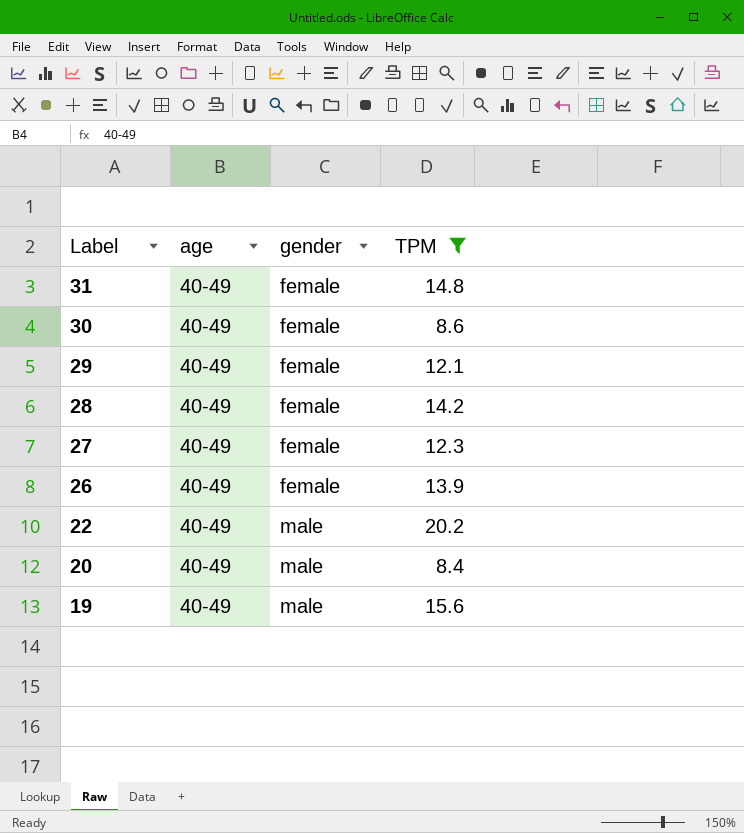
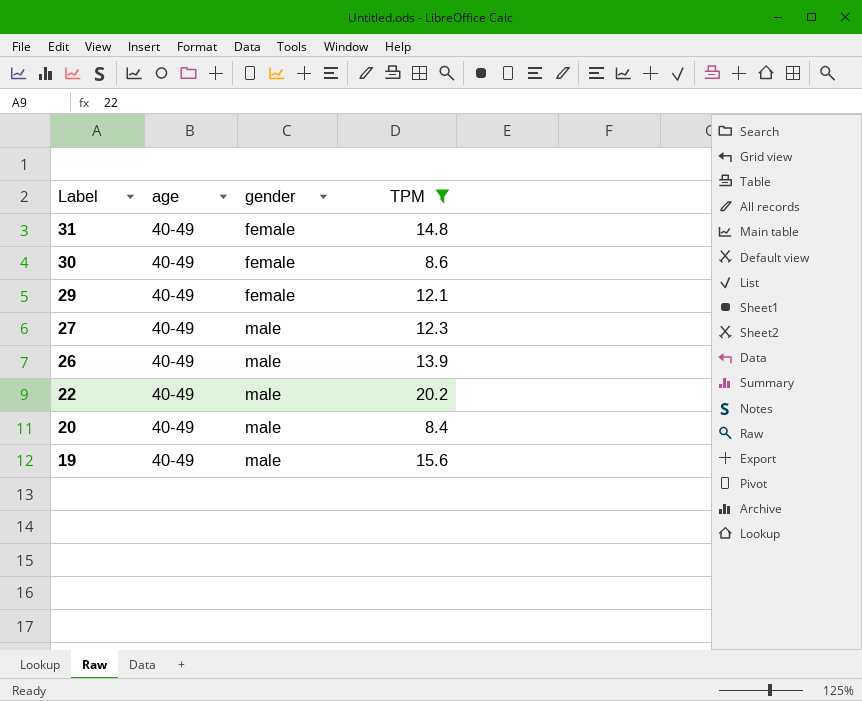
row 28: 40-49 | female | 14.2 -> none
27 | gender: female -> male
26 | gender: female -> male

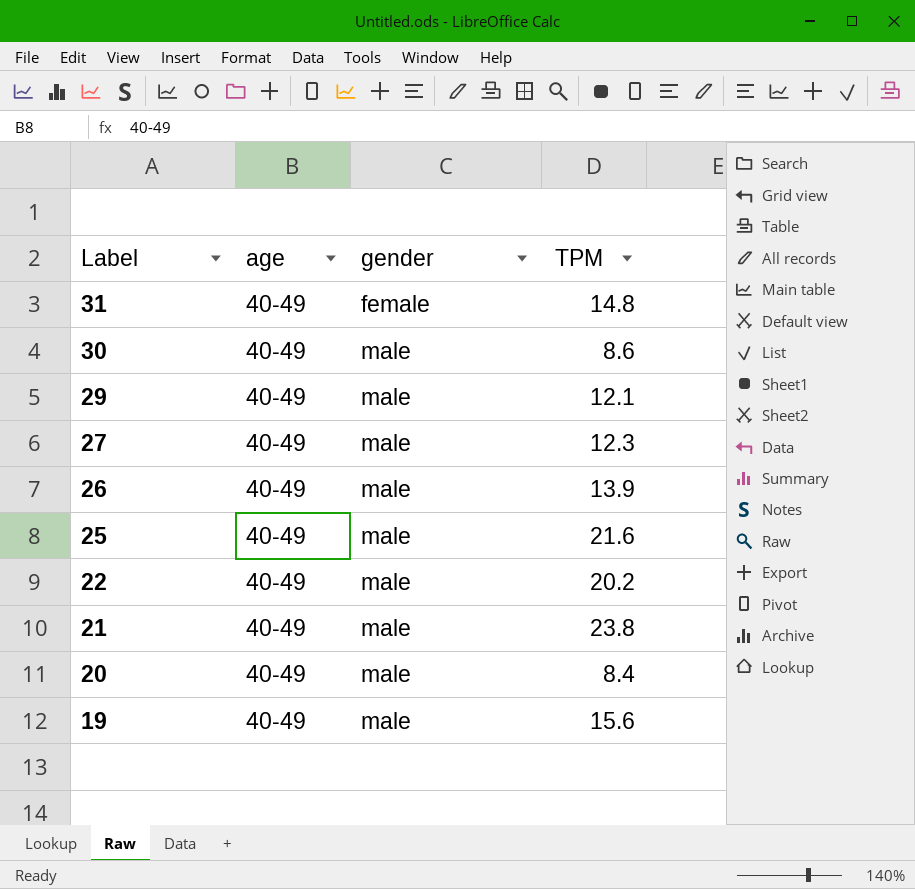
filter: TPM <= 20.2 -> none
30 | gender: female -> male
29 | gender: female -> male

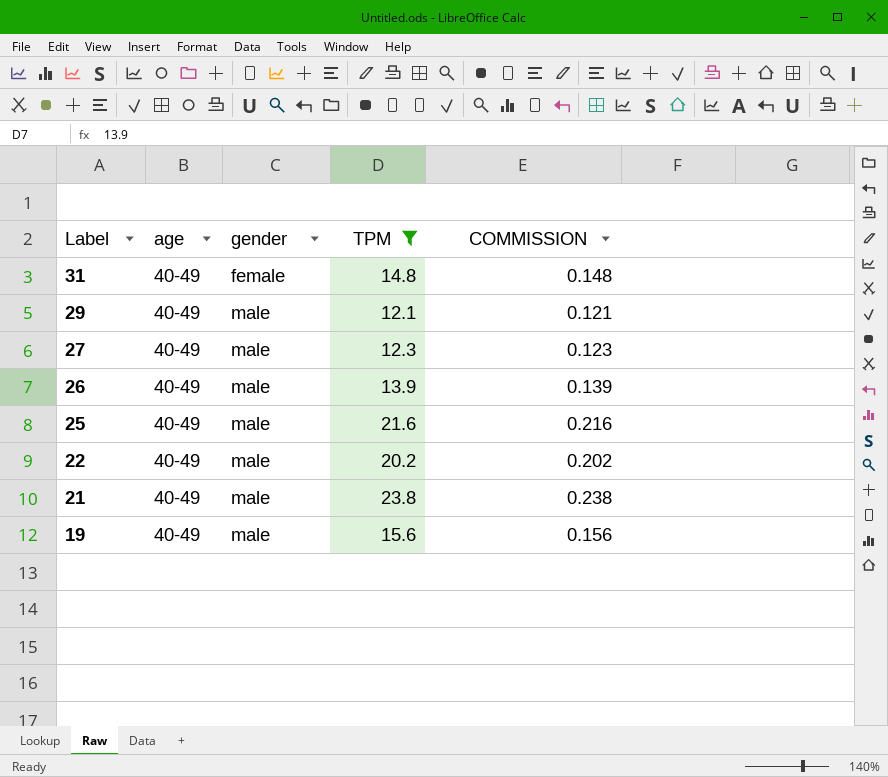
filter: none -> TPM >= 12.1
column COMMISSION | formula: none -> [TPM] * 0.01

